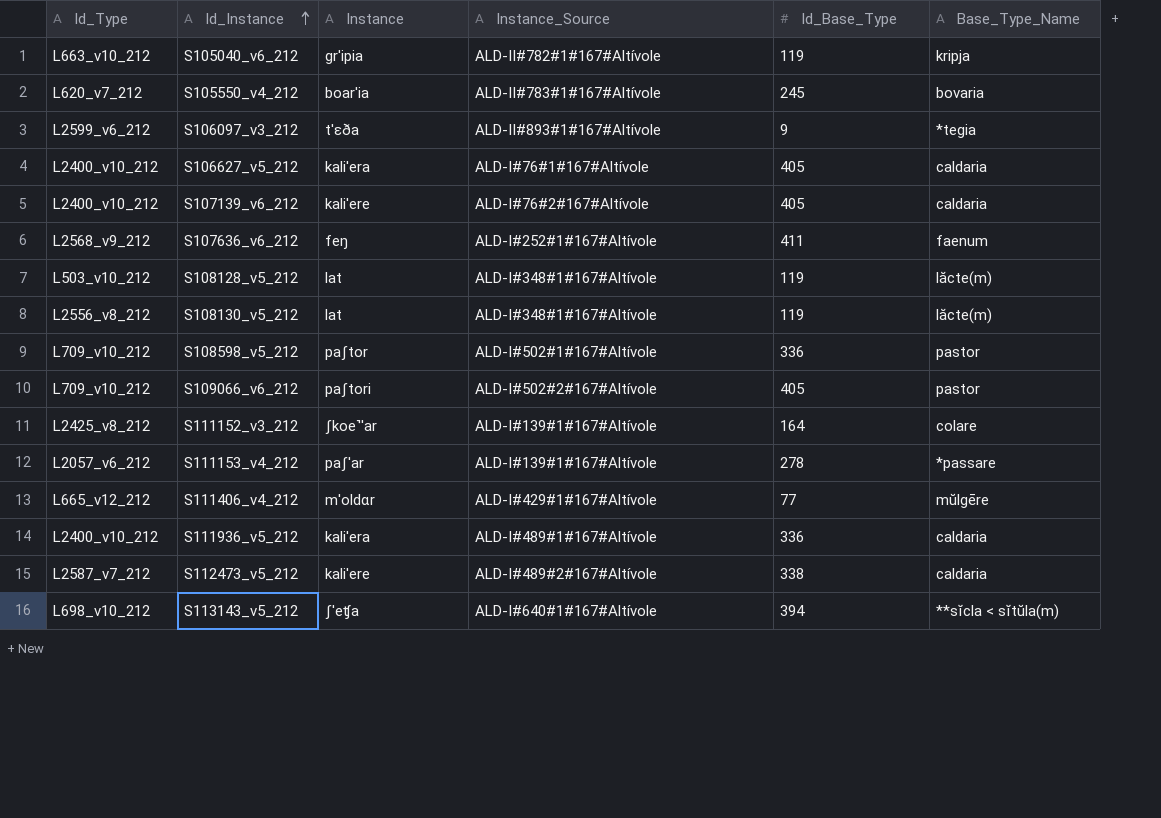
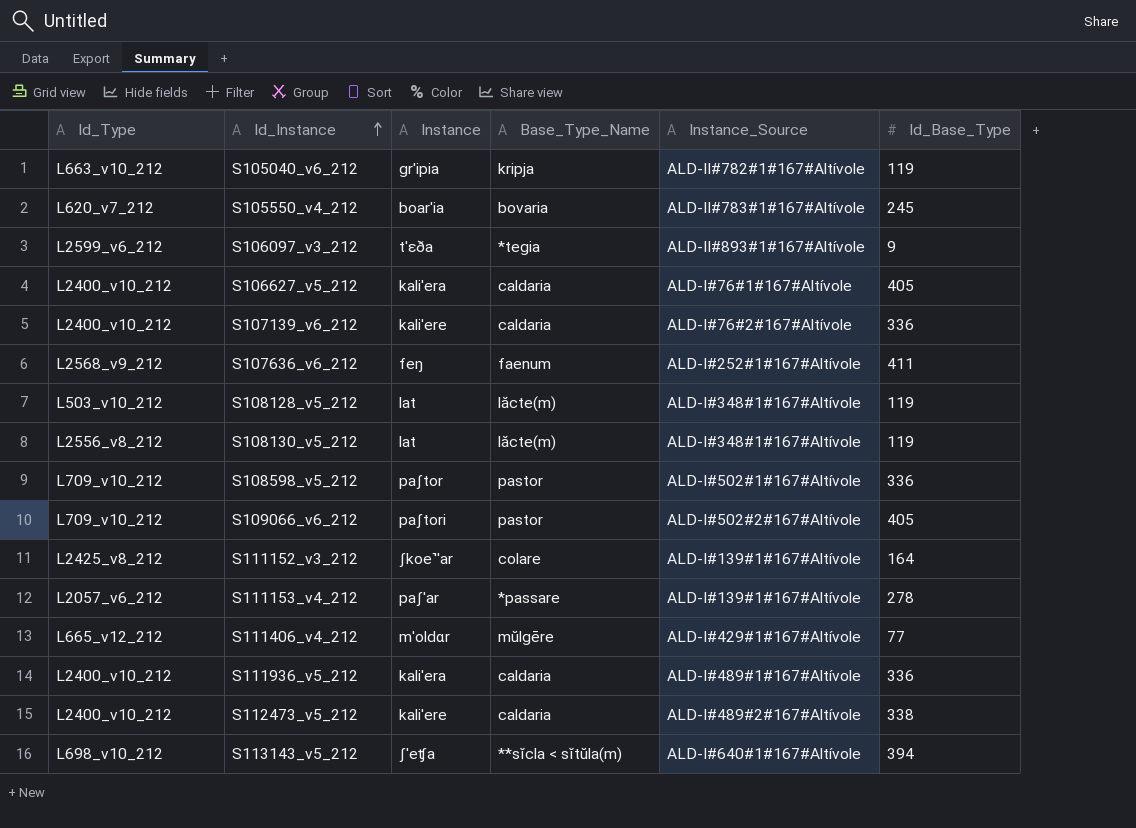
column Base_Type_Name | position: 6 -> 4
S107139_v6_212 | Id_Base_Type: 405 -> 336
S112473_v5_212 | Id_Type: L2587_v7_212 -> L2400_v10_212

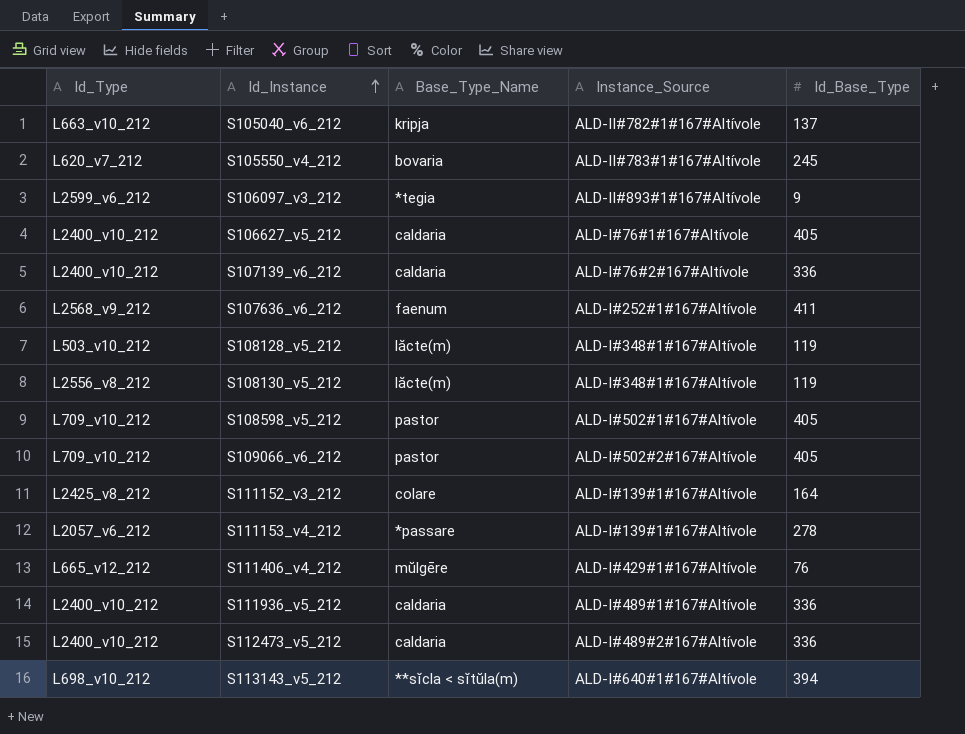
column Instance | position: 3 -> none
S105040_v6_212 | Id_Base_Type: 119 -> 137
S108598_v5_212 | Id_Base_Type: 336 -> 405
S111406_v4_212 | Id_Base_Type: 77 -> 76
S112473_v5_212 | Id_Base_Type: 338 -> 336

